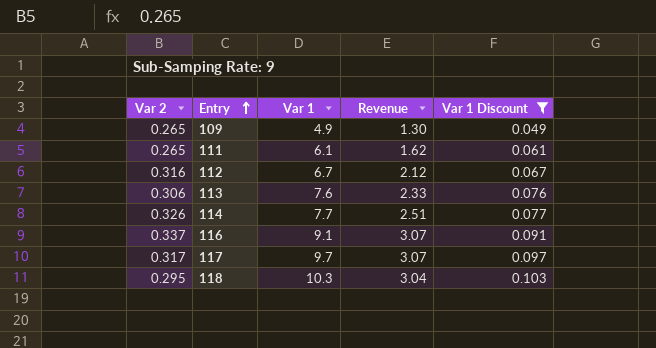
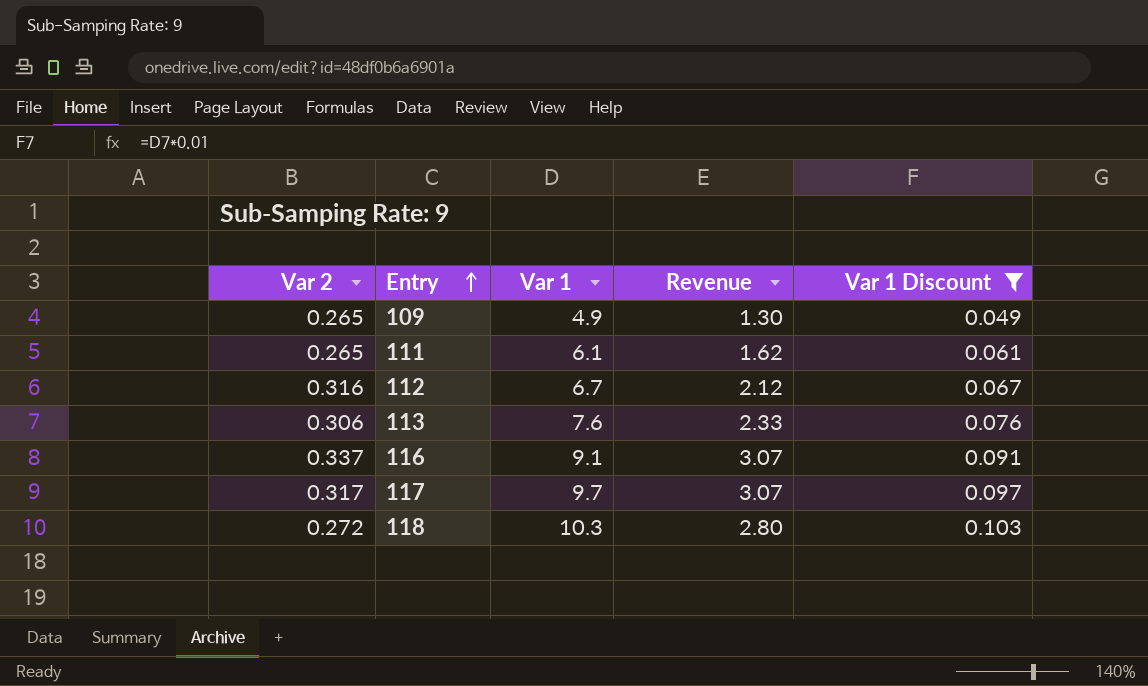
row 114: 0.326 | 7.7 | 2.51 | 0.077 -> none
118 | Var 2: 0.295 -> 0.272
118 | Revenue: 3.04 -> 2.80

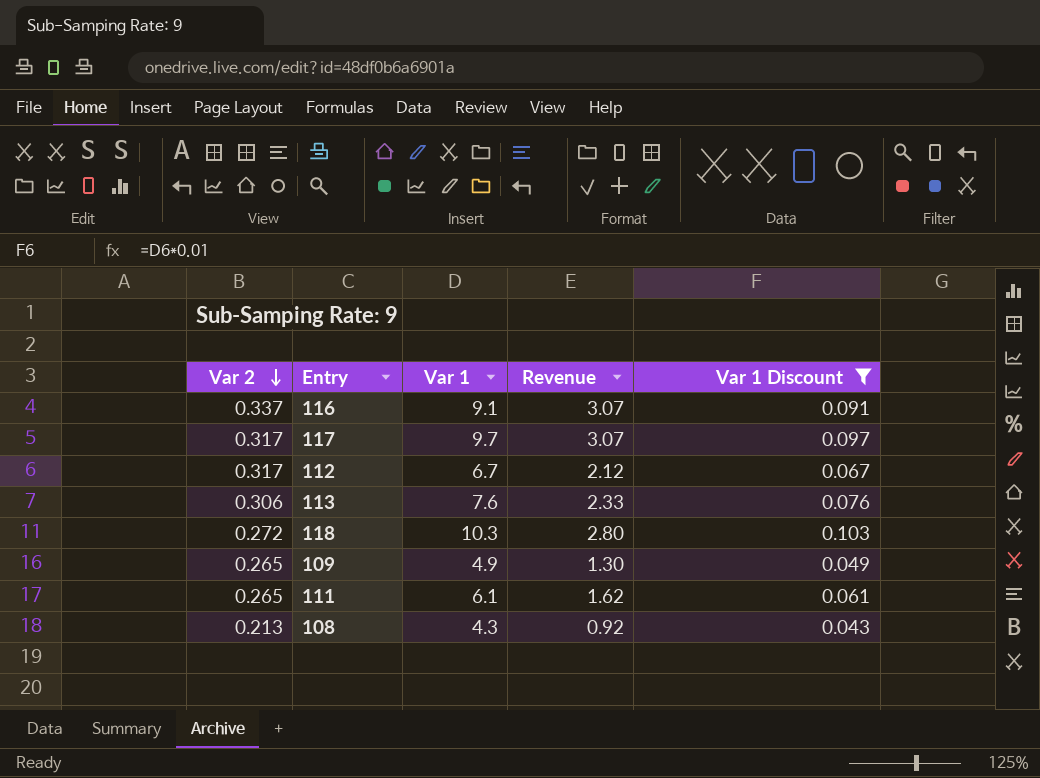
row order: Entry ascending -> Var 2 descending
112 | Var 2: 0.316 -> 0.317
row 108: none -> 0.213 | 4.3 | 0.92 | 0.043

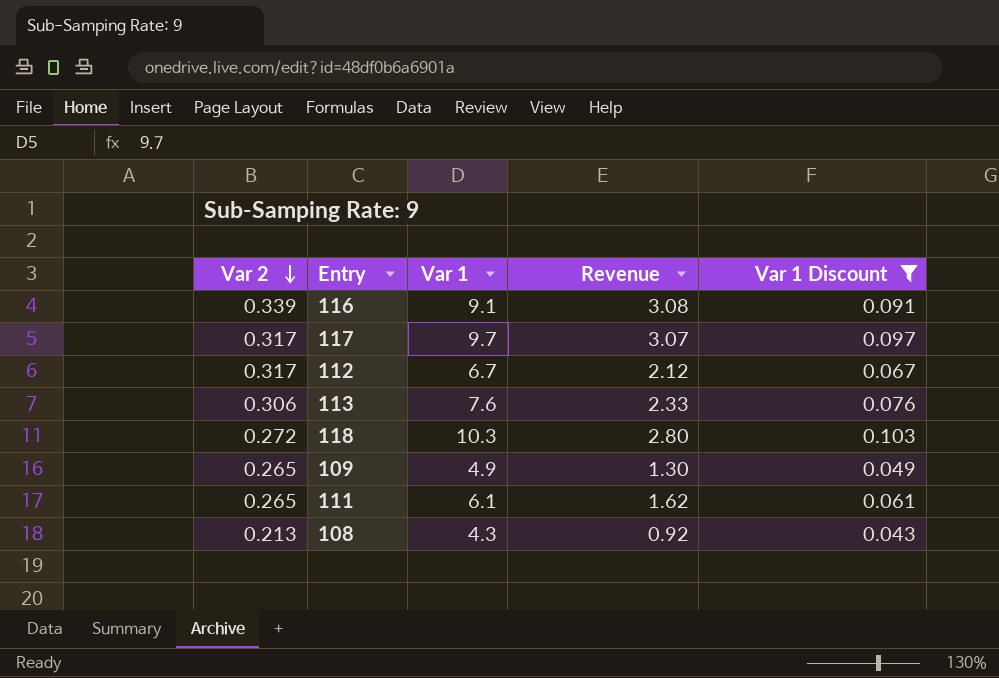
116 | Var 2: 0.337 -> 0.339
116 | Revenue: 3.07 -> 3.08

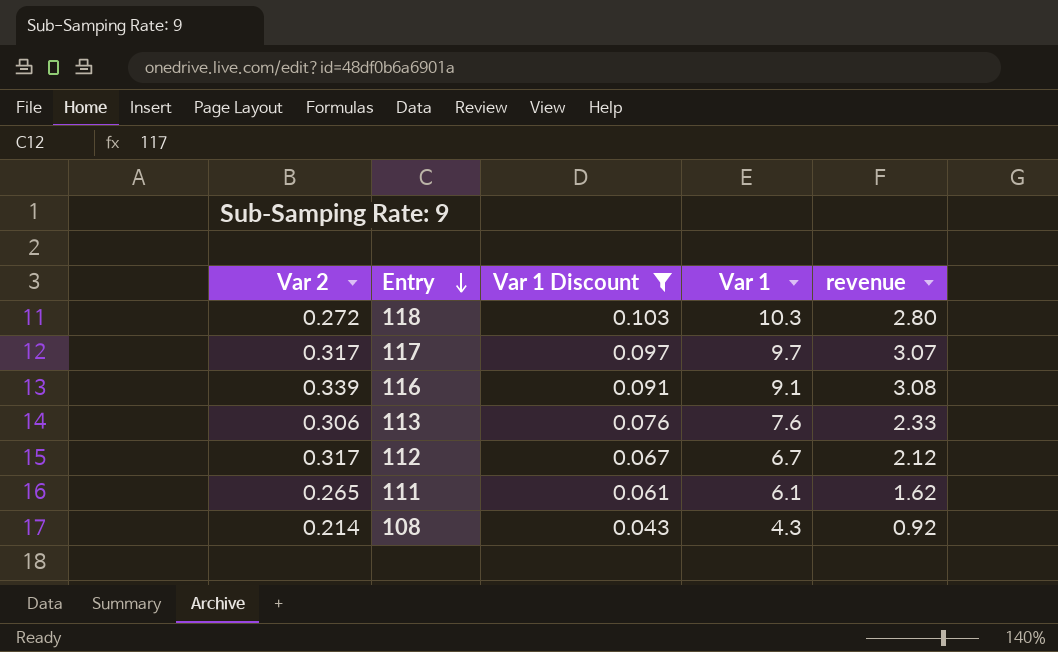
row order: Var 2 descending -> Entry descending
column Var 1 Discount | position: 5 -> 3
column name: Revenue -> revenue
row 109: 0.265 | 4.9 | 1.30 | 0.049 -> none
108 | Var 2: 0.213 -> 0.214

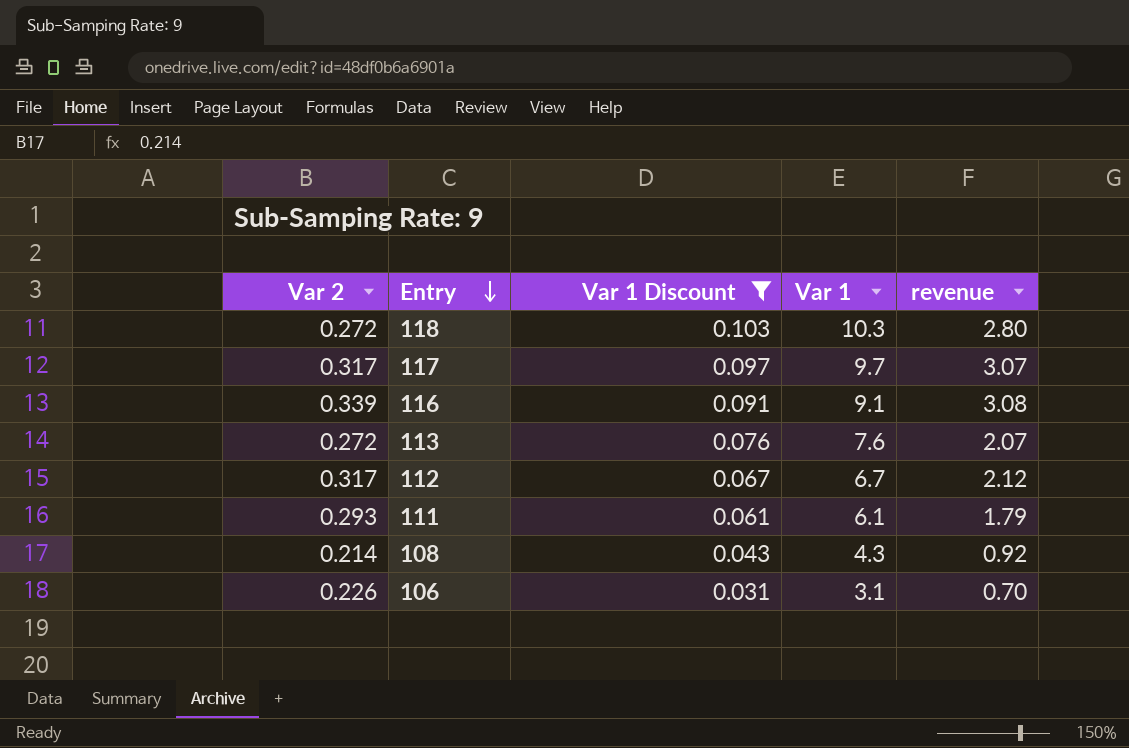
113 | Var 2: 0.306 -> 0.272
113 | revenue: 2.33 -> 2.07
111 | Var 2: 0.265 -> 0.293
111 | revenue: 1.62 -> 1.79
row 106: none -> 0.226 | 0.031 | 3.1 | 0.70

